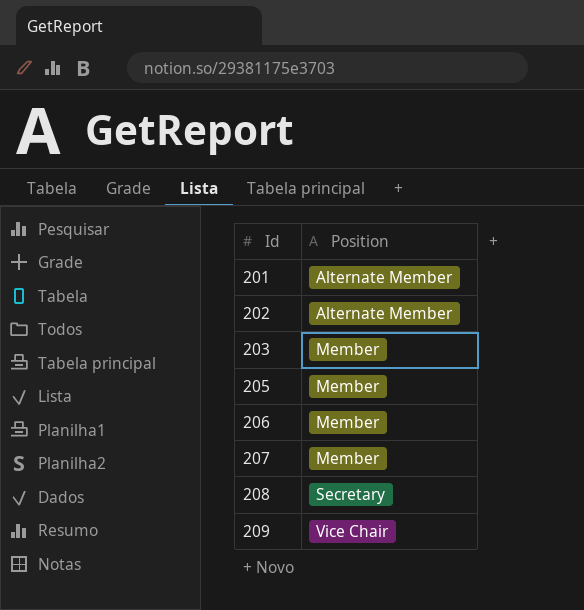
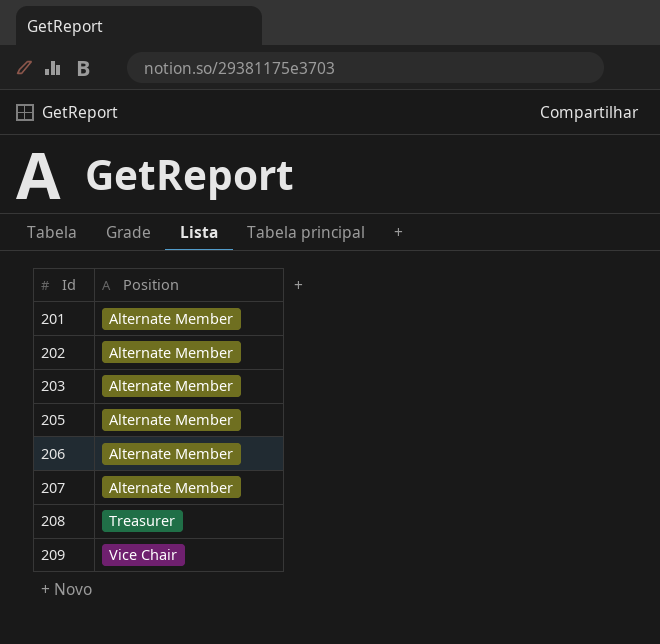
203 | Position: Member -> Alternate Member
205 | Position: Member -> Alternate Member
206 | Position: Member -> Alternate Member
207 | Position: Member -> Alternate Member
208 | Position: Secretary -> Treasurer

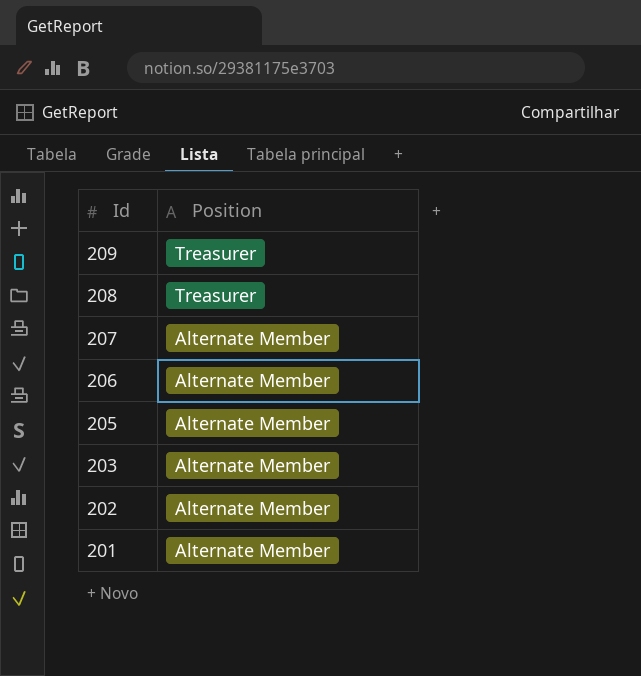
row order: Id ascending -> Id descending
209 | Position: Vice Chair -> Treasurer

